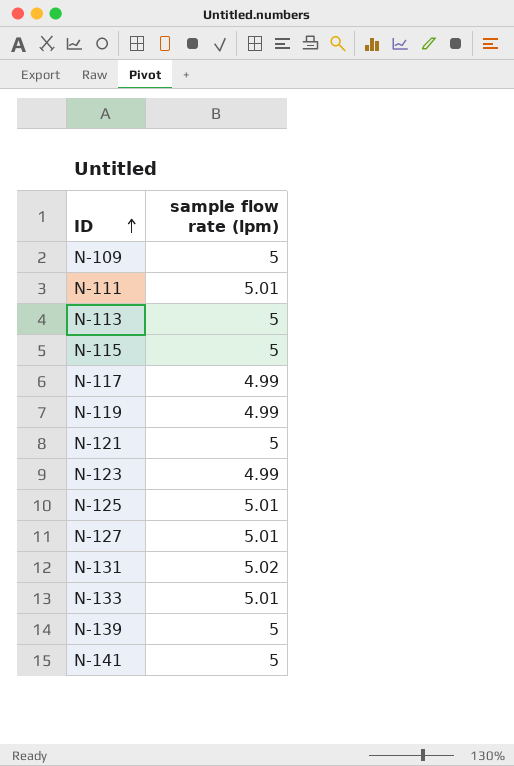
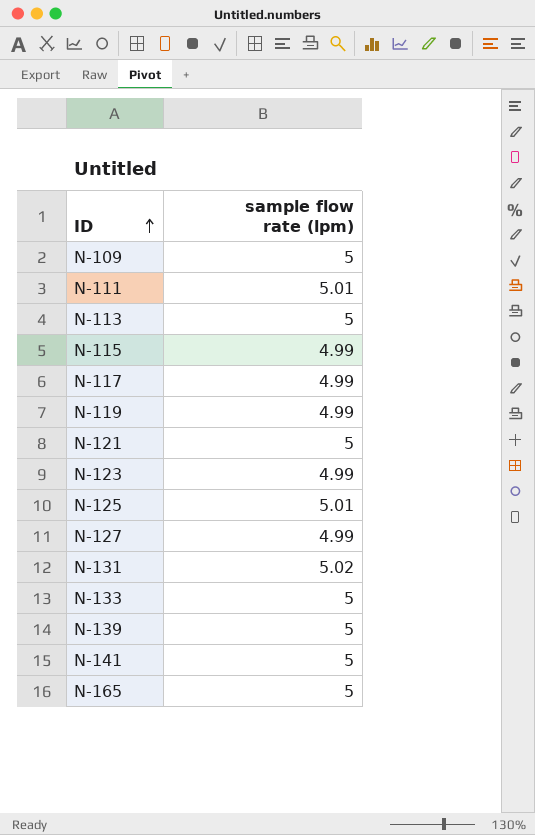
N-115 | sample flow rate (lpm): 5 -> 4.99
N-127 | sample flow rate (lpm): 5.01 -> 4.99
N-133 | sample flow rate (lpm): 5.01 -> 5
row N-165: none -> 5

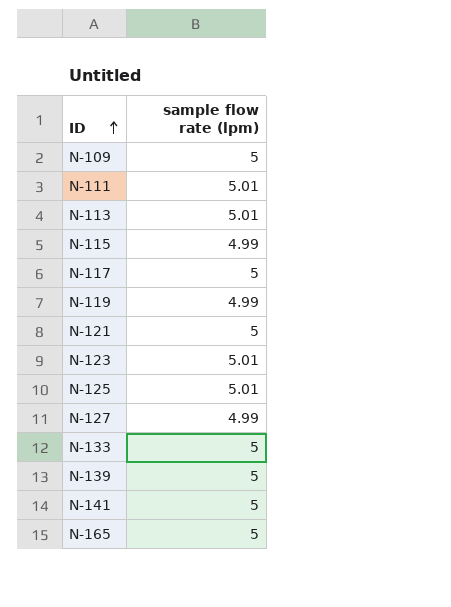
row N-131: 5.02 -> none
N-113 | sample flow rate (lpm): 5 -> 5.01
N-117 | sample flow rate (lpm): 4.99 -> 5
N-123 | sample flow rate (lpm): 4.99 -> 5.01

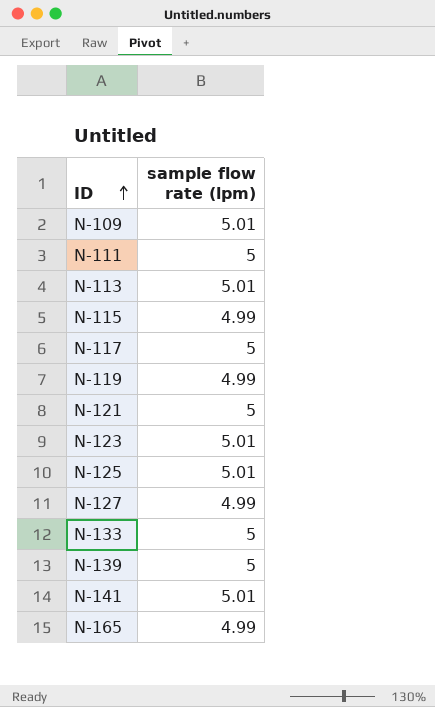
N-109 | sample flow rate (lpm): 5 -> 5.01
N-111 | sample flow rate (lpm): 5.01 -> 5
N-141 | sample flow rate (lpm): 5 -> 5.01
N-165 | sample flow rate (lpm): 5 -> 4.99

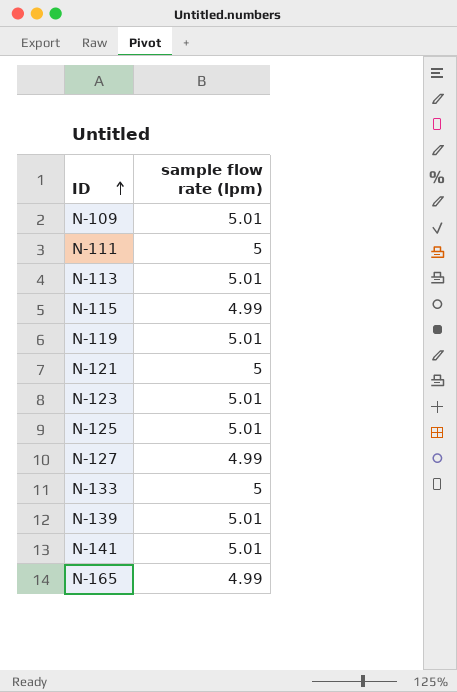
row N-117: 5 -> none
N-119 | sample flow rate (lpm): 4.99 -> 5.01
N-139 | sample flow rate (lpm): 5 -> 5.01

